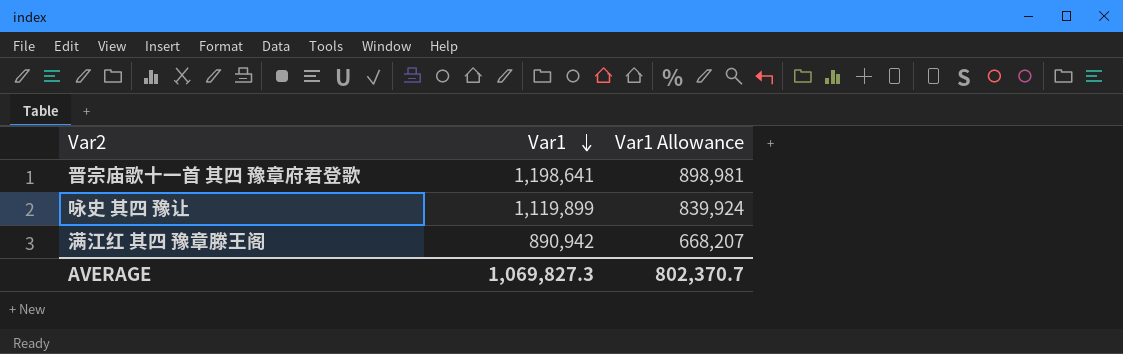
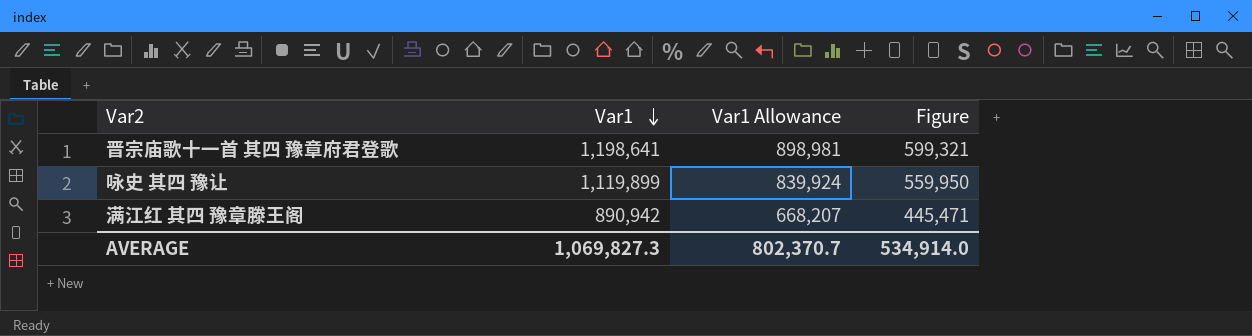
column Figure | formula: none -> [Var1] * 0.5

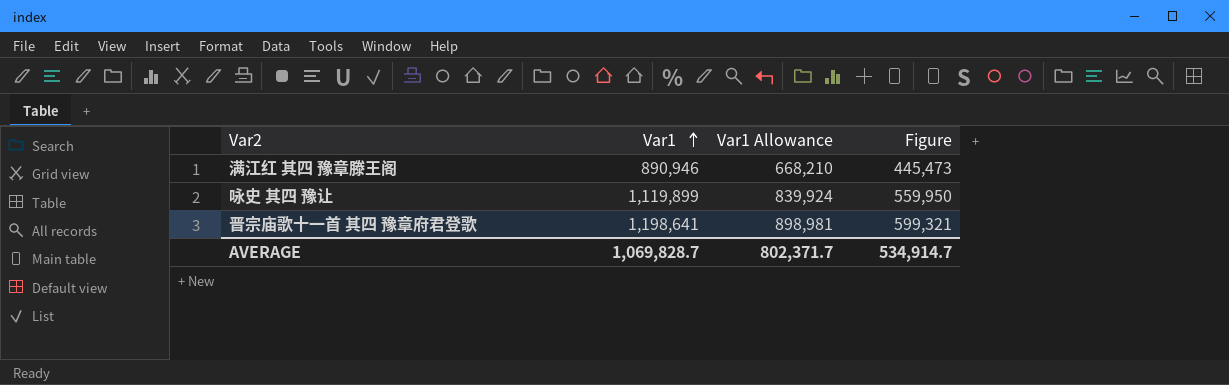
row order: Var1 descending -> Var1 ascending
满江红 其四 豫章滕王阁 | Var1: 890,942 -> 890,946
满江红 其四 豫章滕王阁 | Var1 Allowance: 668,207 -> 668,210
满江红 其四 豫章滕王阁 | Figure: 445,471 -> 445,473
AVERAGE | Var1: 1,069,827.3 -> 1,069,828.7
AVERAGE | Var1 Allowance: 802,370.7 -> 802,371.7
AVERAGE | Figure: 534,914.0 -> 534,914.7

